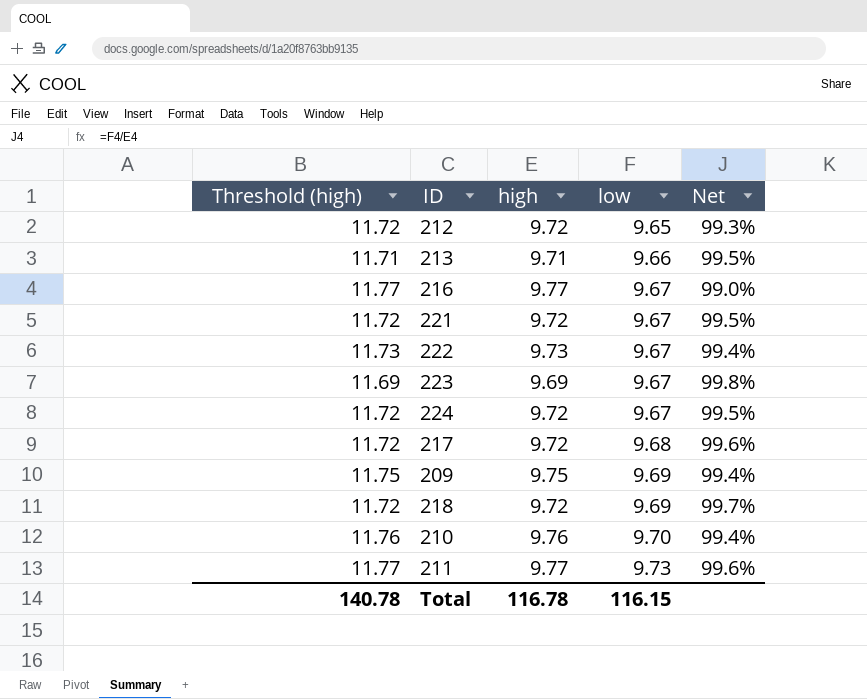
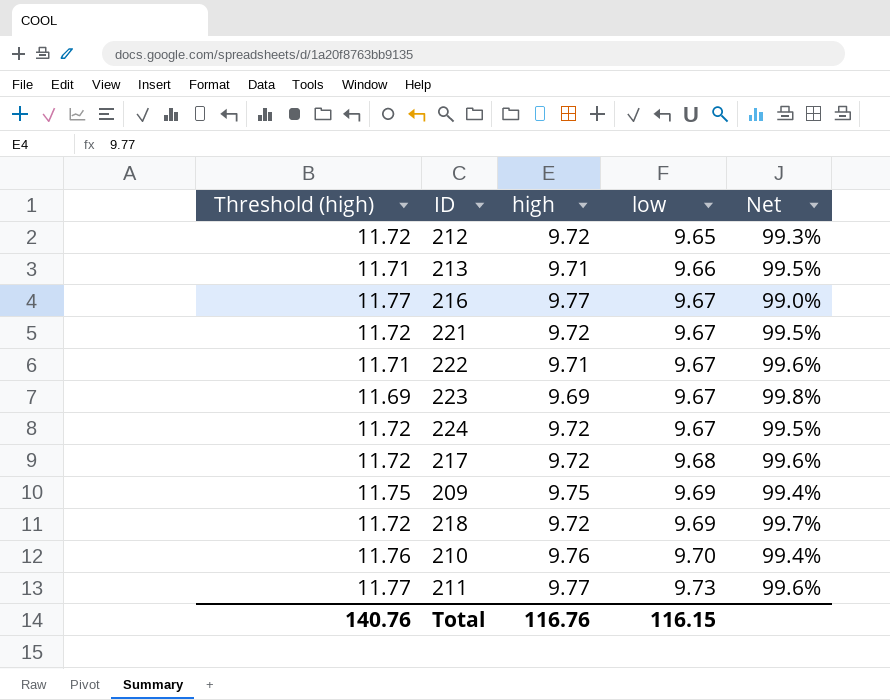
222 | Threshold (high): 11.73 -> 11.71
222 | high: 9.73 -> 9.71
222 | Net: 99.4% -> 99.6%
Total | Threshold (high): 140.78 -> 140.76
Total | high: 116.78 -> 116.76

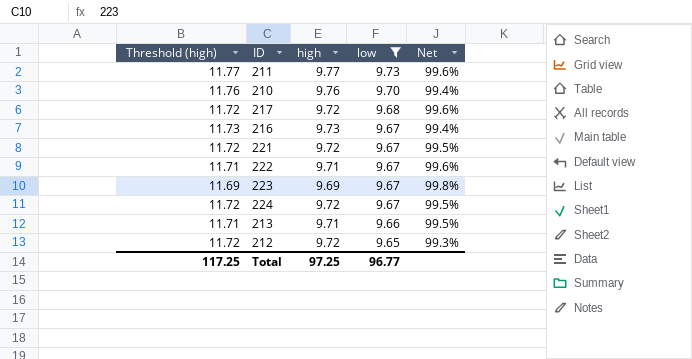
filter: none -> low != 9.69
row order: low ascending -> low descending
216 | Threshold (high): 11.77 -> 11.73
216 | high: 9.77 -> 9.73
216 | Net: 99.0% -> 99.4%
Total | Threshold (high): 140.76 -> 117.25
Total | high: 116.76 -> 97.25
Total | low: 116.15 -> 96.77

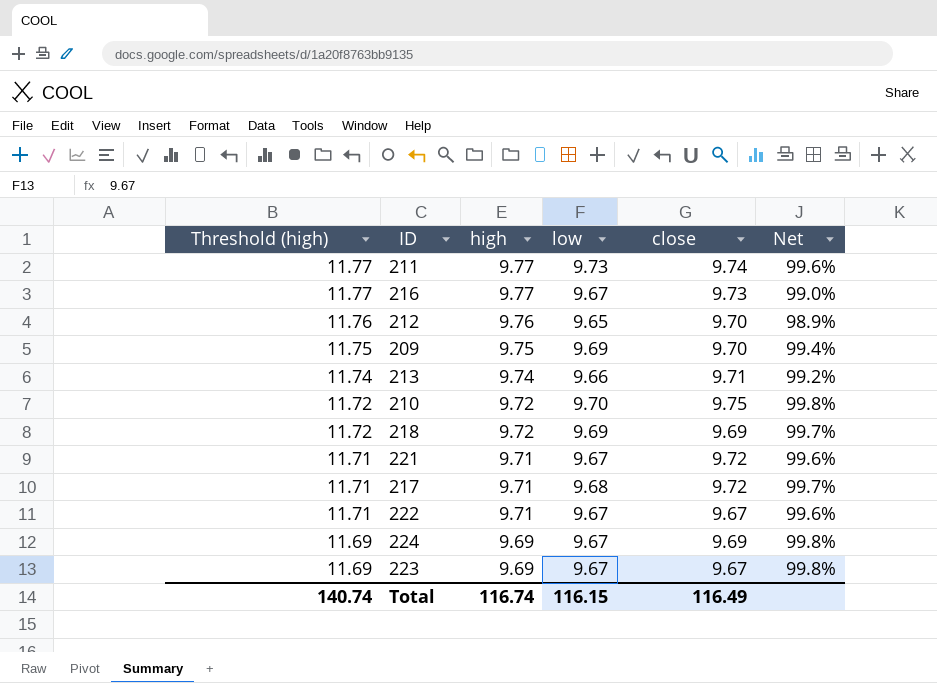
filter: low != 9.69 -> none
row order: low descending -> Threshold (high) descending
column close | position: none -> 5
216 | Threshold (high): 11.73 -> 11.77
216 | high: 9.73 -> 9.77
216 | Net: 99.4% -> 99.0%
212 | Threshold (high): 11.72 -> 11.76
212 | high: 9.72 -> 9.76
212 | Net: 99.3% -> 98.9%
213 | Threshold (high): 11.71 -> 11.74
213 | high: 9.71 -> 9.74
213 | Net: 99.5% -> 99.2%
210 | Threshold (high): 11.76 -> 11.72
210 | high: 9.76 -> 9.72
210 | Net: 99.4% -> 99.8%
221 | Threshold (high): 11.72 -> 11.71
221 | high: 9.72 -> 9.71
221 | Net: 99.5% -> 99.6%
217 | Threshold (high): 11.72 -> 11.71
217 | high: 9.72 -> 9.71
217 | Net: 99.6% -> 99.7%
224 | Threshold (high): 11.72 -> 11.69
224 | high: 9.72 -> 9.69
224 | Net: 99.5% -> 99.8%
Total | Threshold (high): 117.25 -> 140.74
Total | high: 97.25 -> 116.74
Total | low: 96.77 -> 116.15

